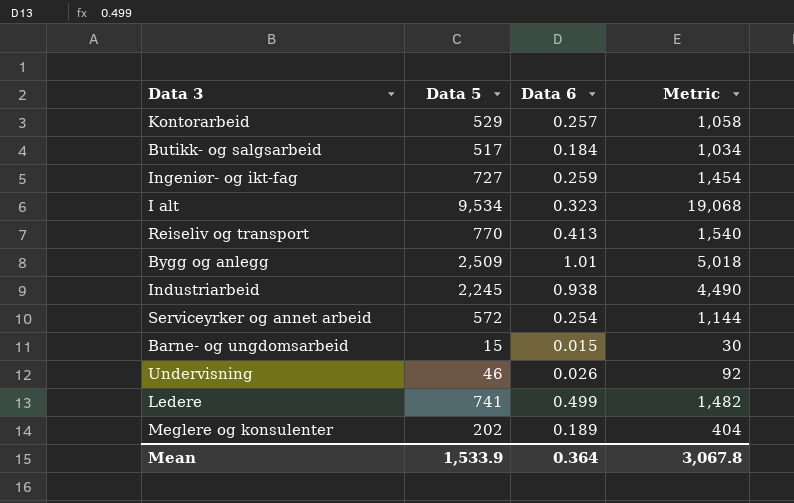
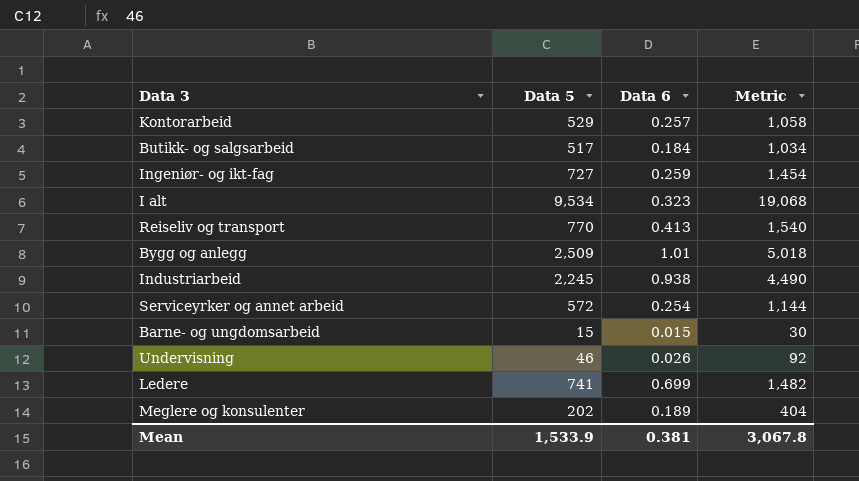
Ledere | Data 6: 0.499 -> 0.699
Mean | Data 6: 0.364 -> 0.381

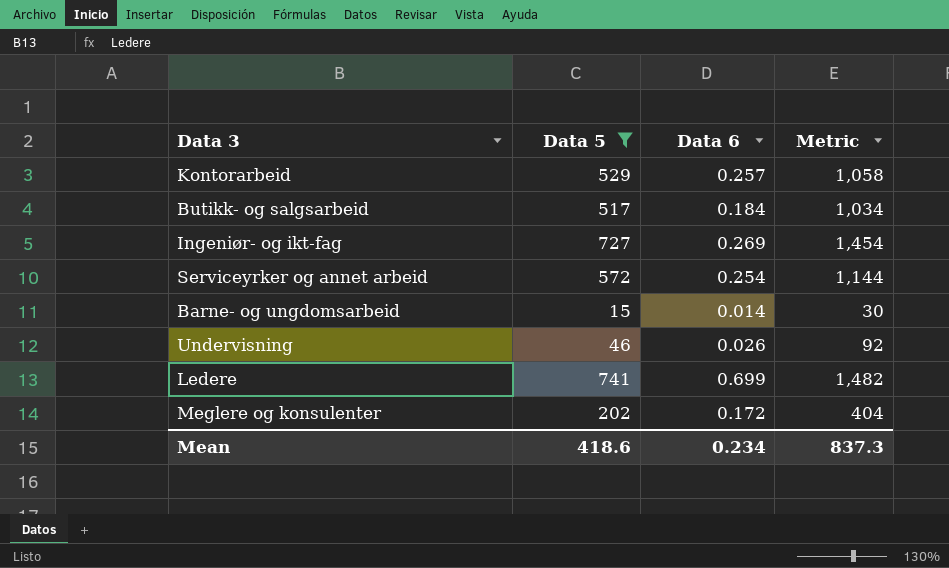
filter: none -> Data 5 <= 741
Ingeniør- og ikt-fag | Data 6: 0.259 -> 0.269
Barne- og ungdomsarbeid | Data 6: 0.015 -> 0.014
Meglere og konsulenter | Data 6: 0.189 -> 0.172
Mean | Data 5: 1,533.9 -> 418.6
Mean | Data 6: 0.381 -> 0.234
Mean | Metric: 3,067.8 -> 837.3

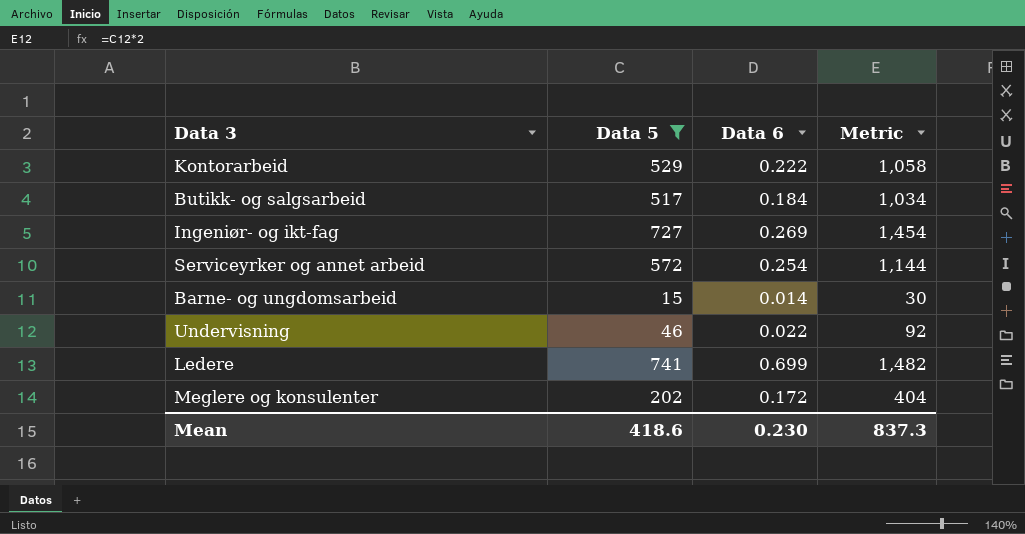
Kontorarbeid | Data 6: 0.257 -> 0.222
Undervisning | Data 6: 0.026 -> 0.022
Mean | Data 6: 0.234 -> 0.230

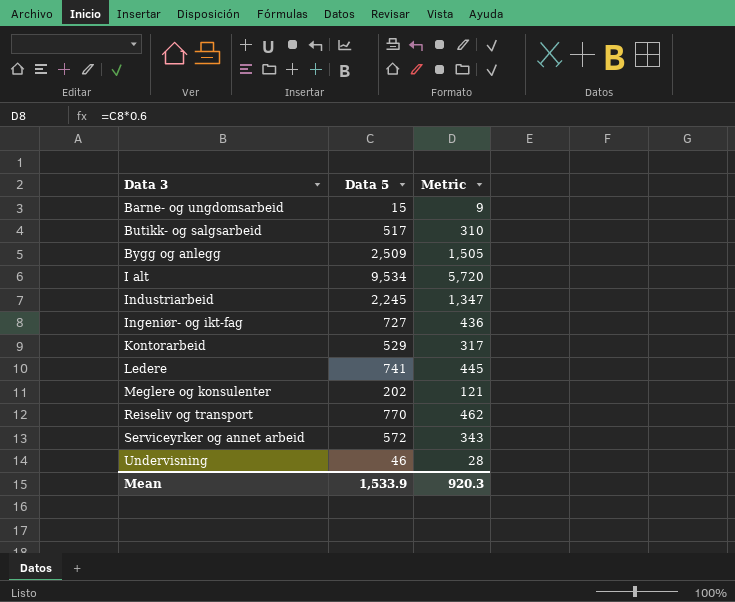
filter: Data 5 <= 741 -> none
row order: none -> Data 3 ascending
column Data 6 | position: 3 -> none
column Metric | formula: [Data 5] * 2 -> [Data 5] * 0.6
Mean | Data 5: 418.6 -> 1,533.9
Mean | Metric: 837.3 -> 920.3

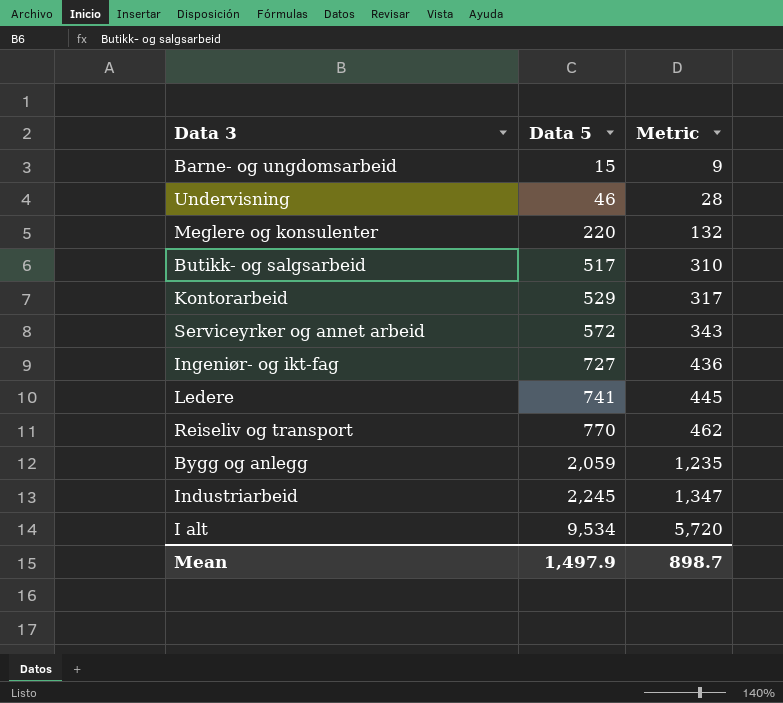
row order: Data 3 ascending -> Data 5 ascending
Meglere og konsulenter | Data 5: 202 -> 220
Meglere og konsulenter | Metric: 121 -> 132
Bygg og anlegg | Data 5: 2,509 -> 2,059
Bygg og anlegg | Metric: 1,505 -> 1,235
Mean | Data 5: 1,533.9 -> 1,497.9
Mean | Metric: 920.3 -> 898.7

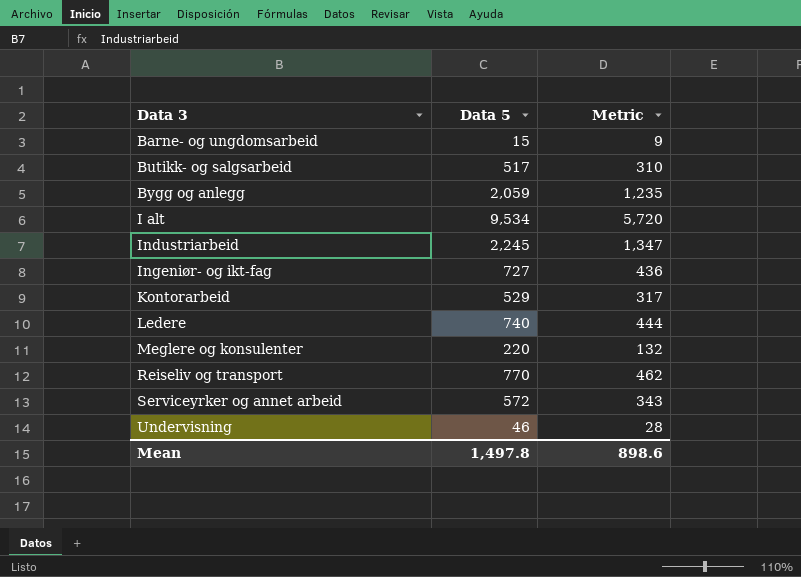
row order: Data 5 ascending -> Data 3 ascending
Ledere | Data 5: 741 -> 740
Ledere | Metric: 445 -> 444
Mean | Data 5: 1,497.9 -> 1,497.8
Mean | Metric: 898.7 -> 898.6

